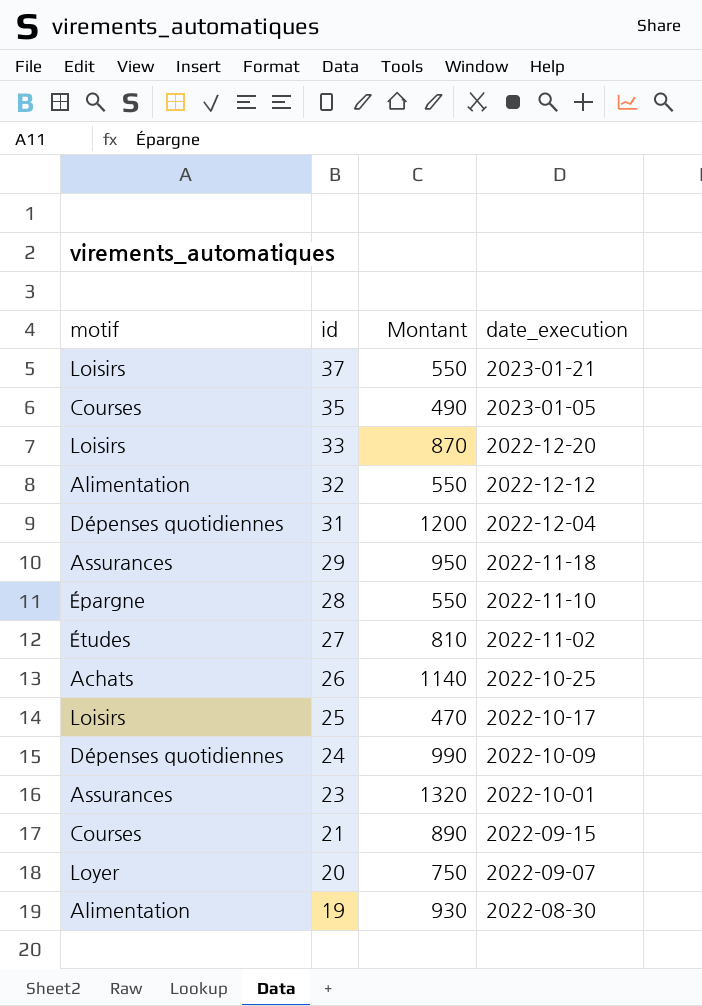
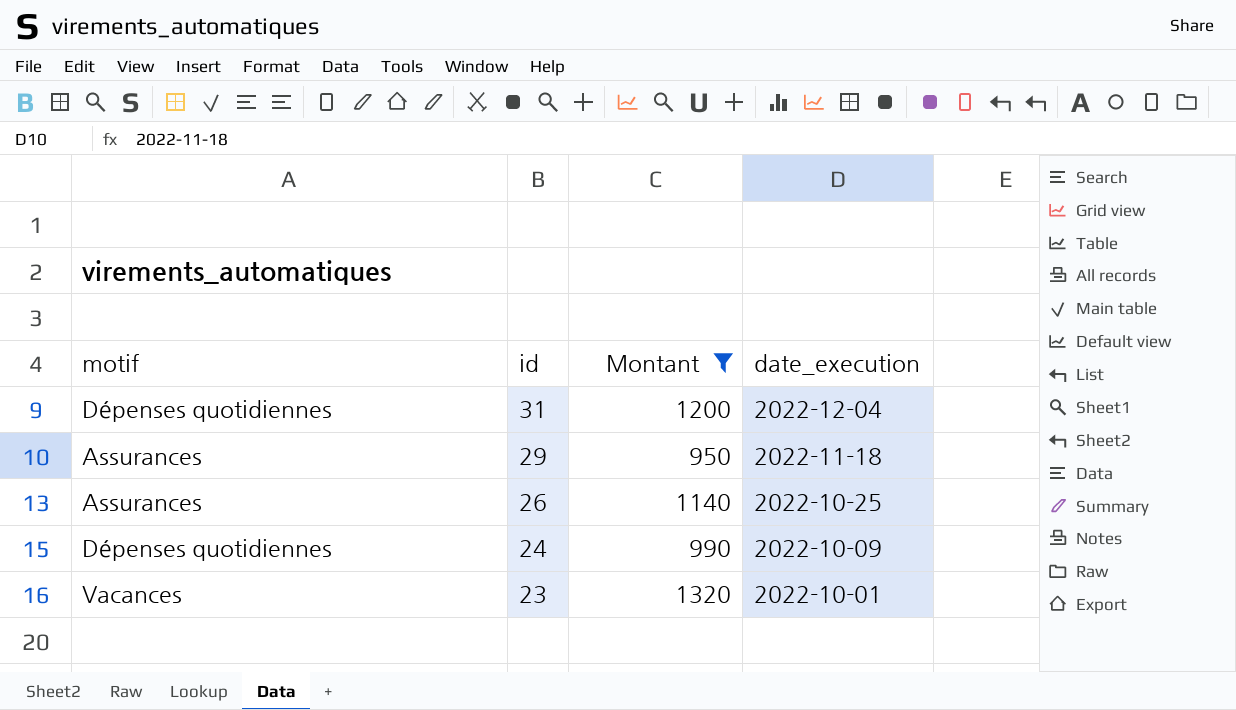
filter: none -> Montant >= 950
26 | motif: Achats -> Assurances
23 | motif: Assurances -> Vacances

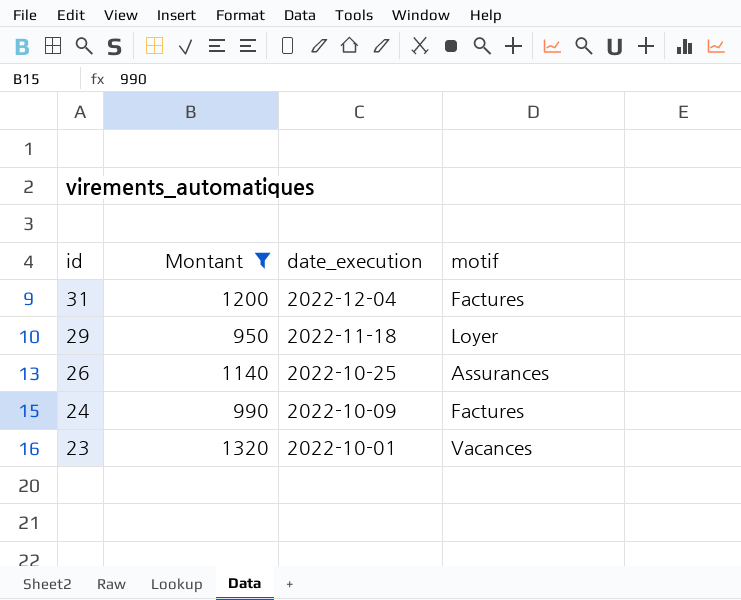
column motif | position: 1 -> 4
31 | motif: Dépenses quotidiennes -> Factures
29 | motif: Assurances -> Loyer
24 | motif: Dépenses quotidiennes -> Factures

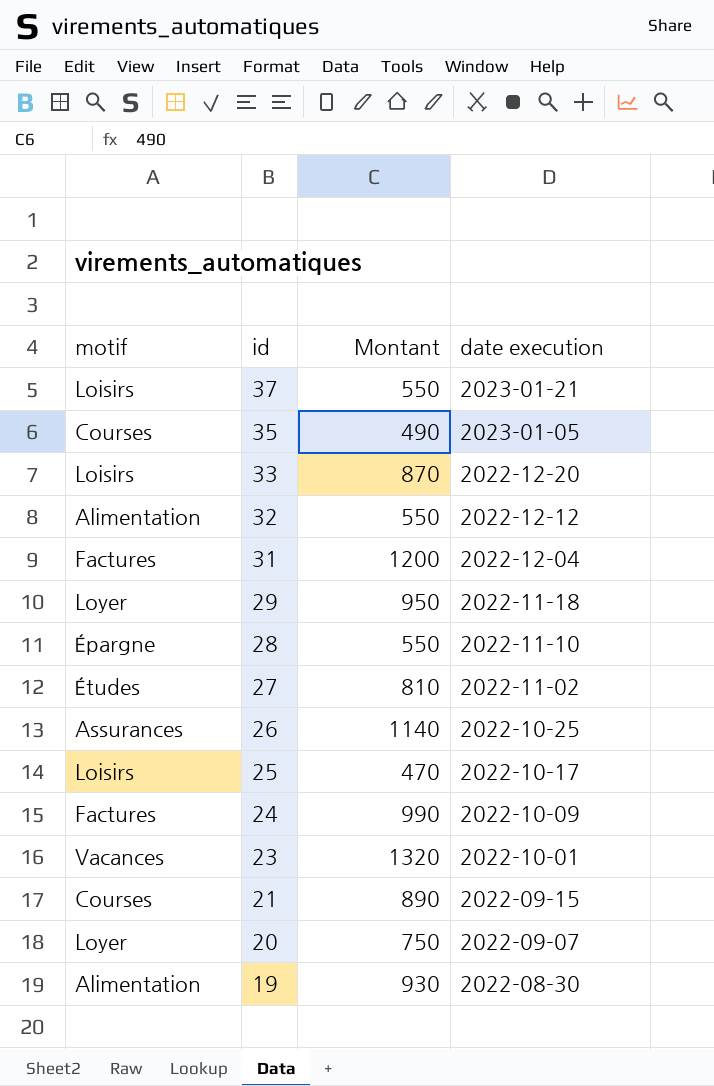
filter: Montant >= 950 -> none
column motif | position: 4 -> 1
column name: date_execution -> date execution

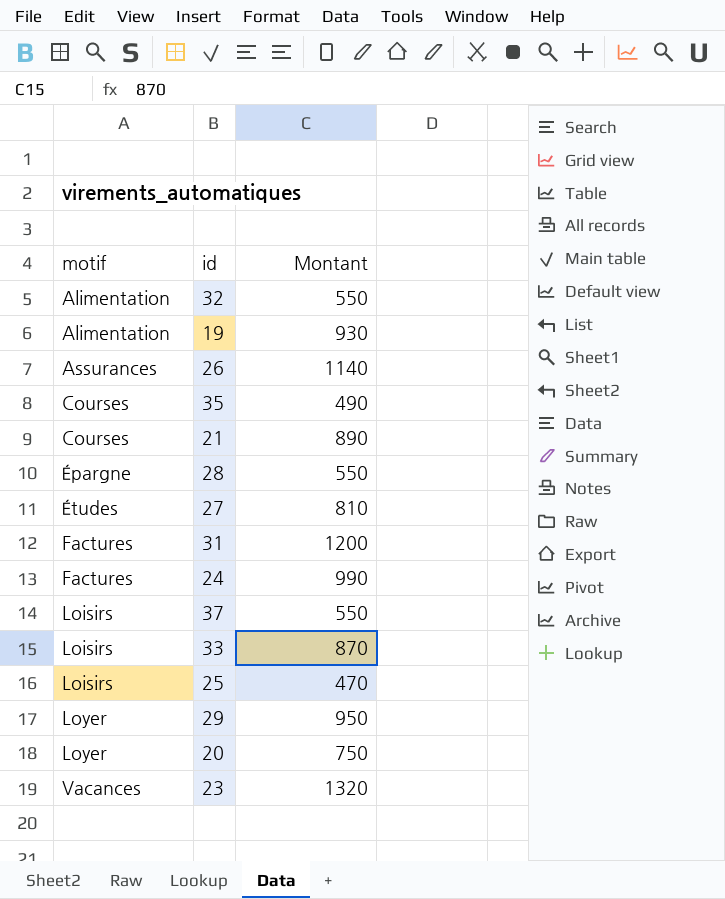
row order: id descending -> motif ascending
column date execution | position: 4 -> none

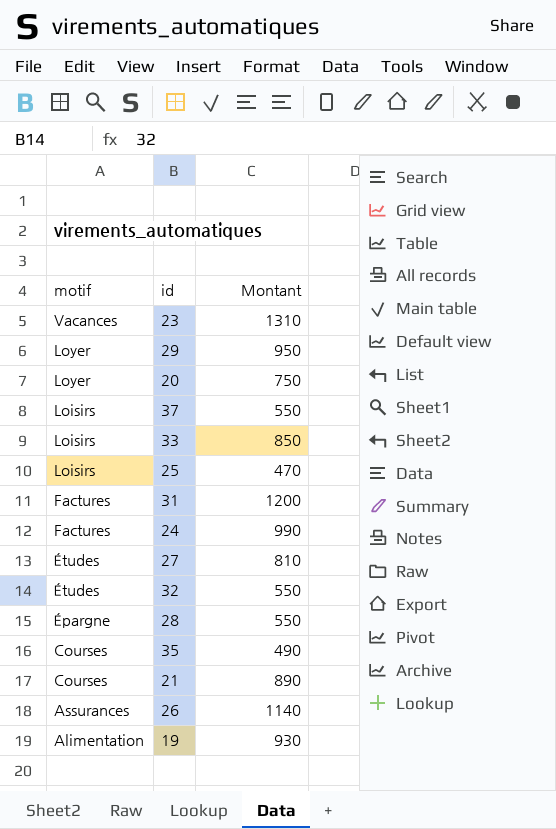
row order: motif ascending -> motif descending
23 | Montant: 1320 -> 1310
33 | Montant: 870 -> 850
32 | motif: Alimentation -> Études

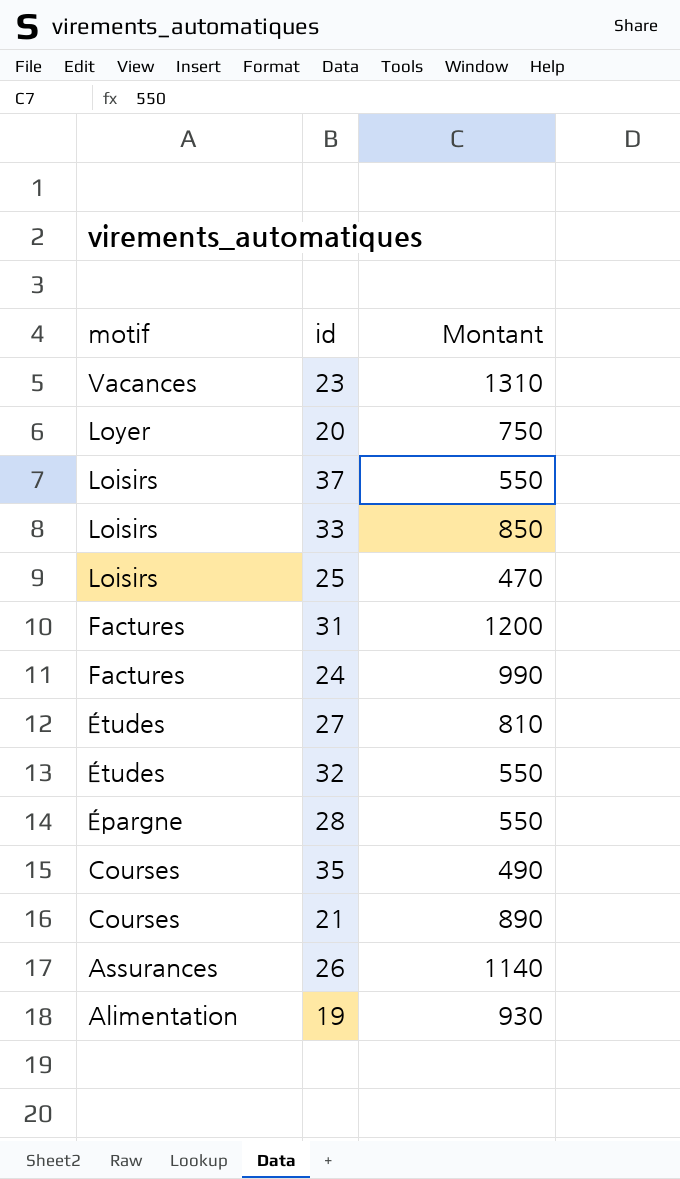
row 29: Loyer | 950 -> none

